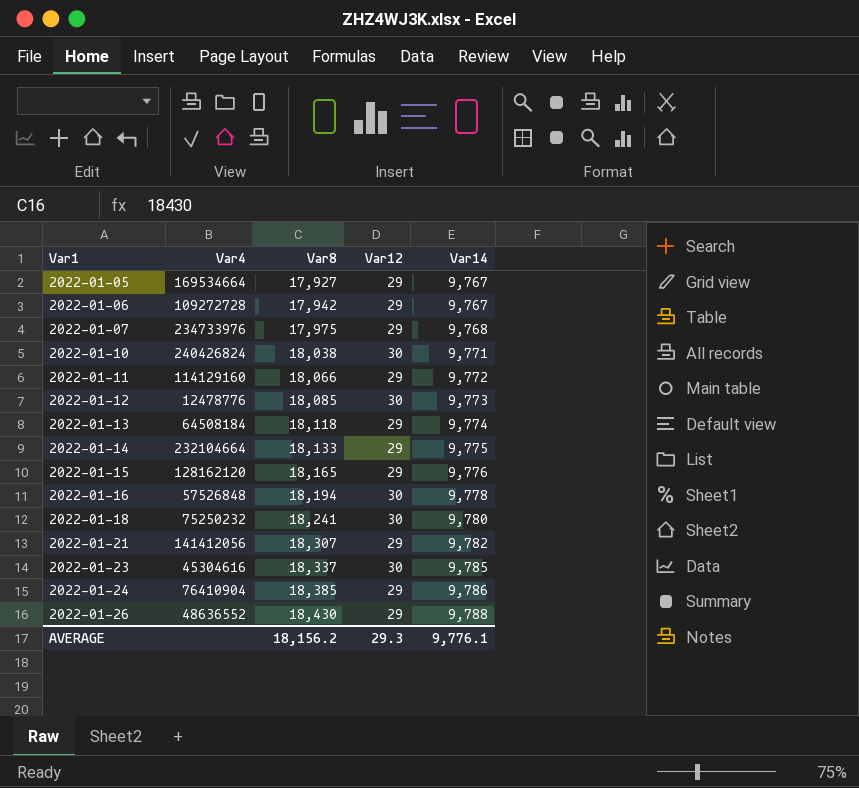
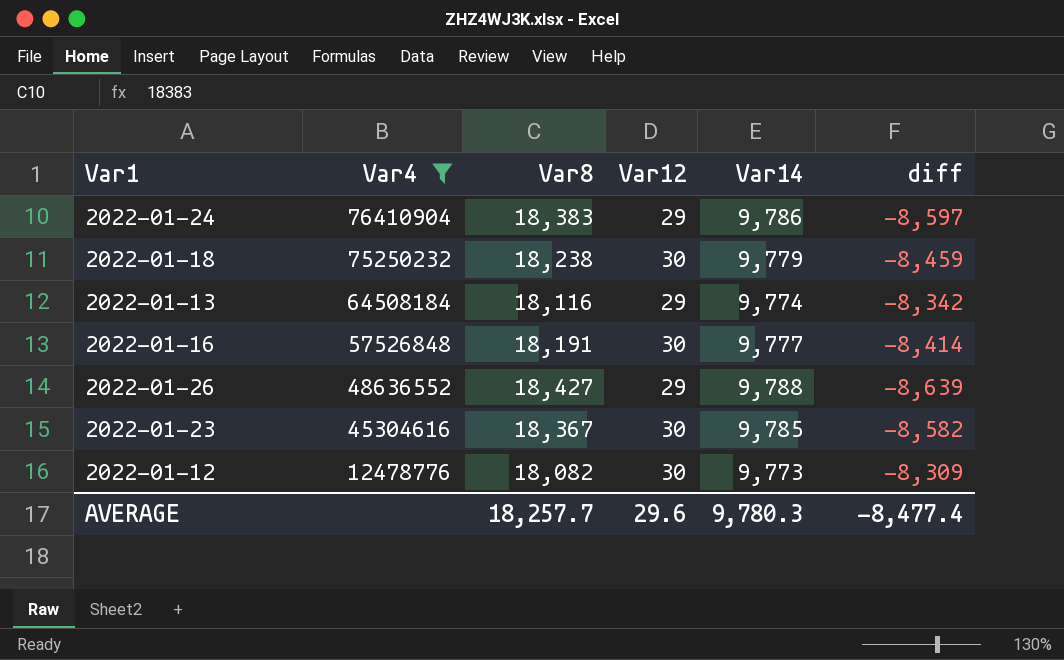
filter: none -> Var4 <= 76410904
row order: Var1 ascending -> Var4 descending
column diff | formula: none -> [Var14] - [Var8]
2022-01-24 | Var8: 18,385 -> 18,383
2022-01-18 | Var8: 18,241 -> 18,238
2022-01-18 | Var14: 9,780 -> 9,779
2022-01-13 | Var8: 18,118 -> 18,116
2022-01-16 | Var8: 18,194 -> 18,191
2022-01-16 | Var14: 9,778 -> 9,777
2022-01-26 | Var8: 18,430 -> 18,427
2022-01-23 | Var8: 18,337 -> 18,367
2022-01-12 | Var8: 18,085 -> 18,082
AVERAGE | Var8: 18,156.2 -> 18,257.7
AVERAGE | Var12: 29.3 -> 29.6
AVERAGE | Var14: 9,776.1 -> 9,780.3

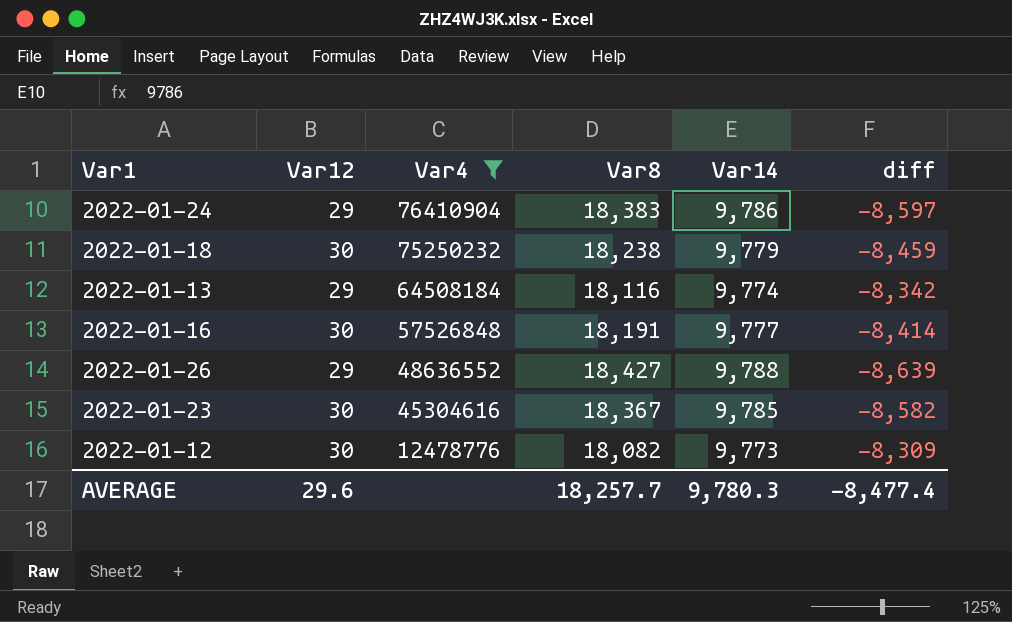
column Var12 | position: 4 -> 2

